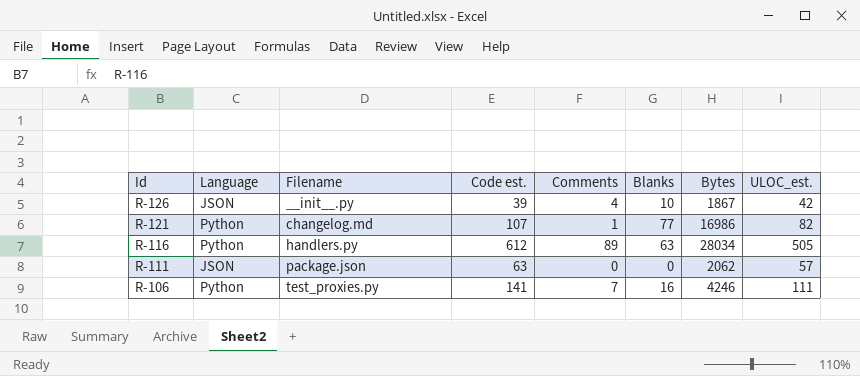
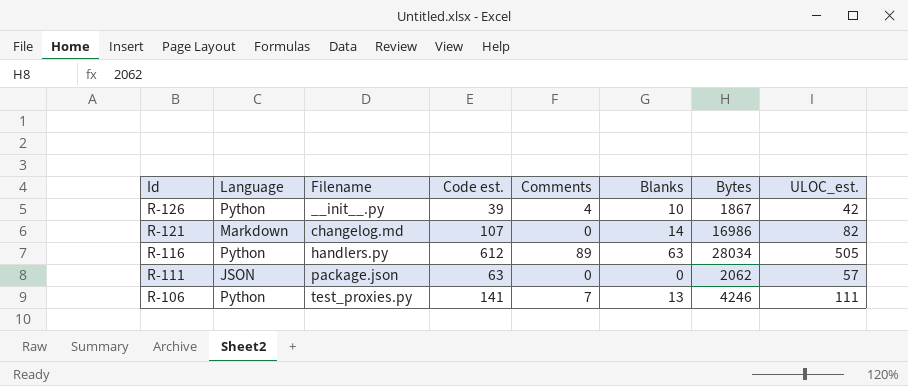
R-126 | Language: JSON -> Python
R-121 | Language: Python -> Markdown
R-121 | Comments: 1 -> 0
R-121 | Blanks: 77 -> 14
R-106 | Blanks: 16 -> 13

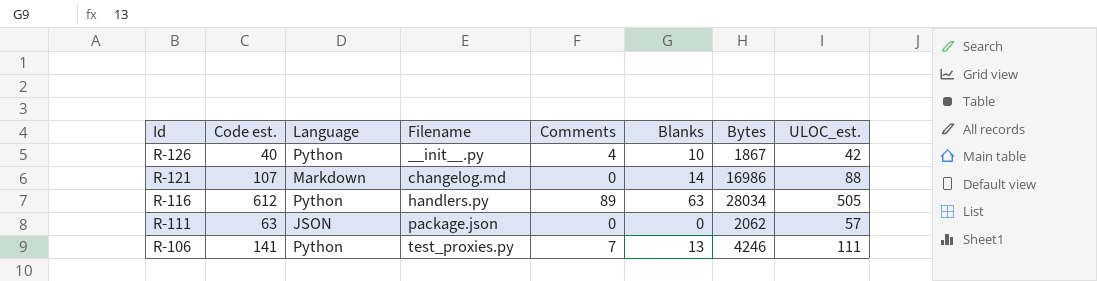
column Code est. | position: 4 -> 2
R-126 | Code est.: 39 -> 40
R-121 | ULOC_est.: 82 -> 88

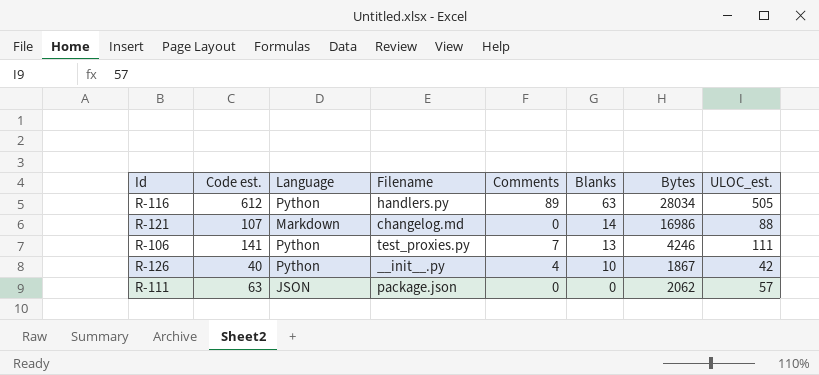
row order: Id descending -> Blanks descending

